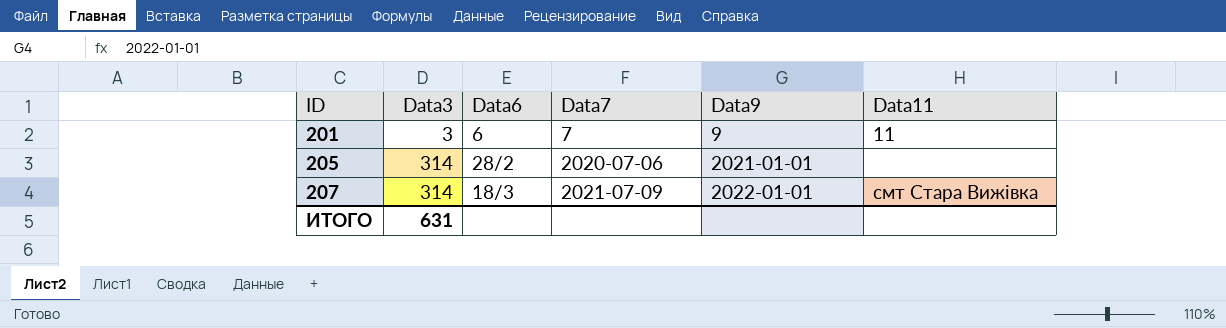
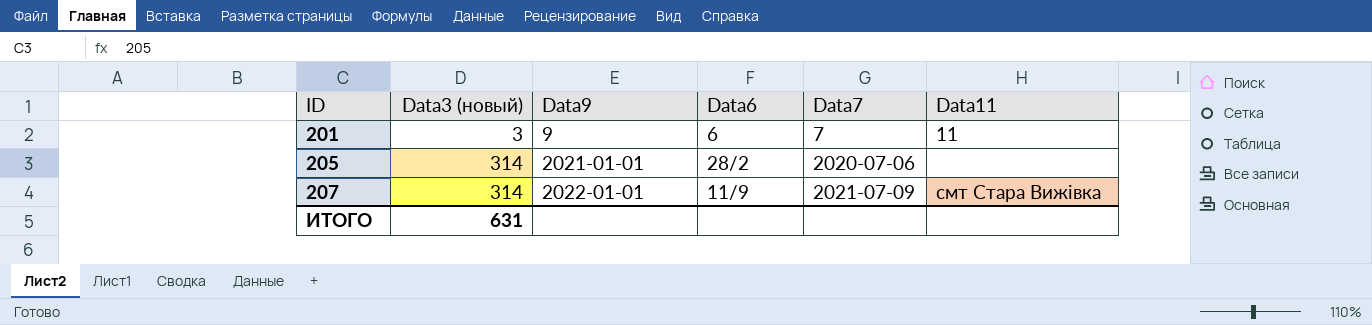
column name: Data3 -> Data3 (новый)
column Data9 | position: 5 -> 3
207 | Data6: 18/3 -> 11/9

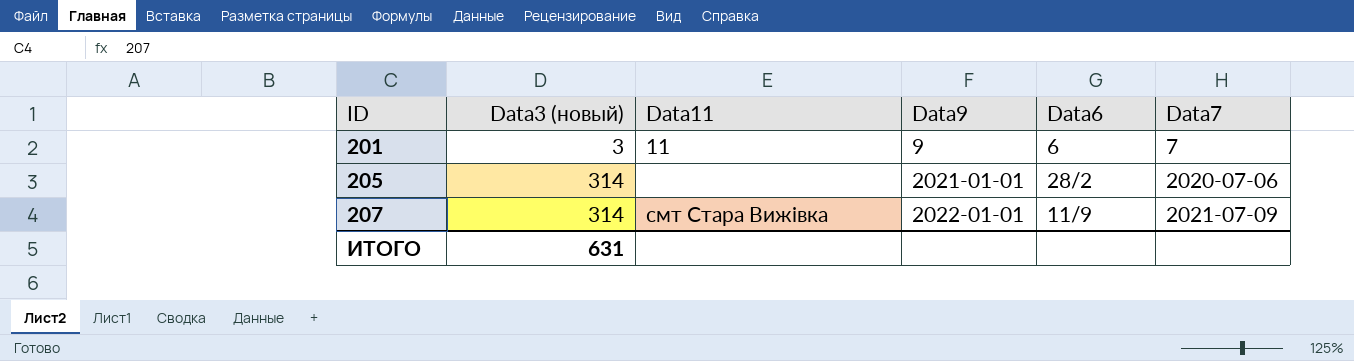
column Data11 | position: 6 -> 3

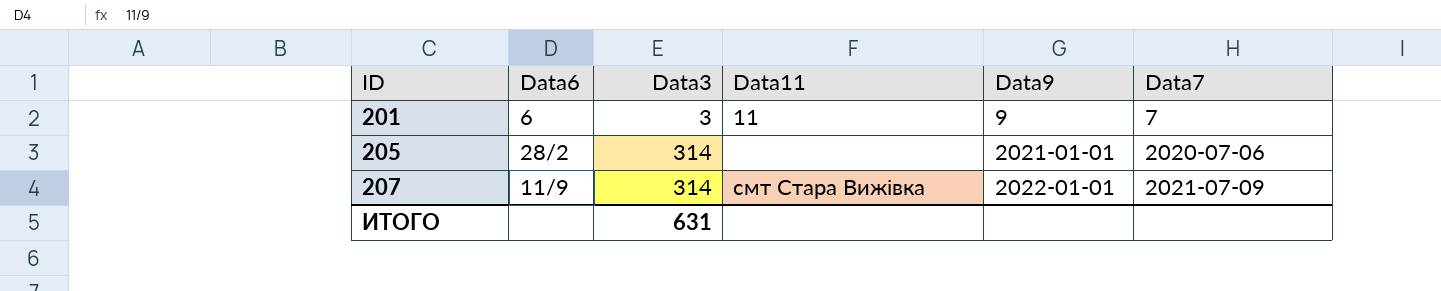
column Data6 | position: 5 -> 2
column name: Data3 (новый) -> Data3

